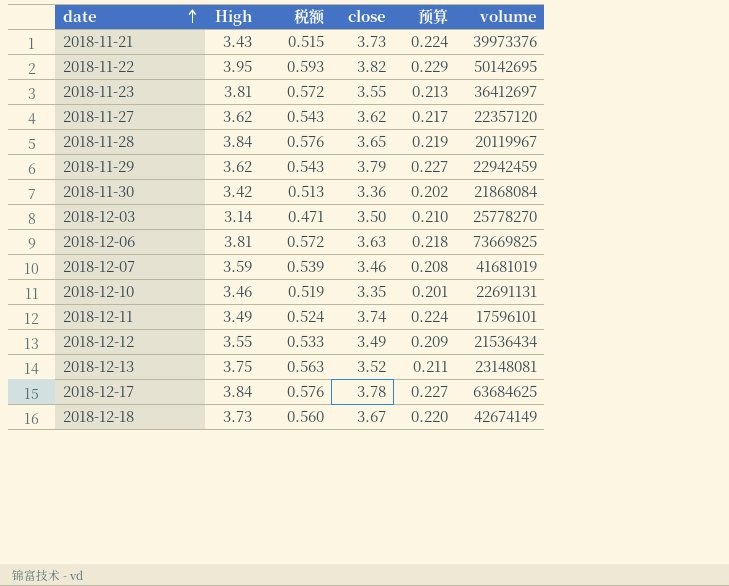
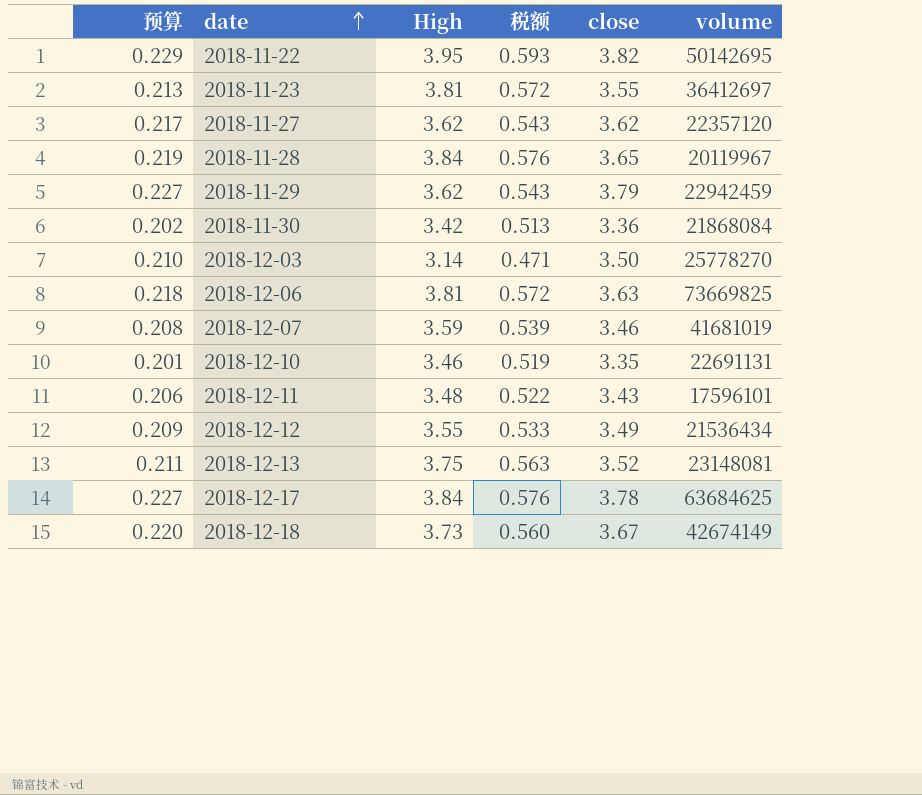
column 预算 | position: 5 -> 1
row 2018-11-21: 3.43 | 0.515 | 3.73 | 0.224 | 39973376 -> none
2018-12-11 | 预算: 0.224 -> 0.206
2018-12-11 | High: 3.49 -> 3.48
2018-12-11 | 税额: 0.524 -> 0.522
2018-12-11 | close: 3.74 -> 3.43

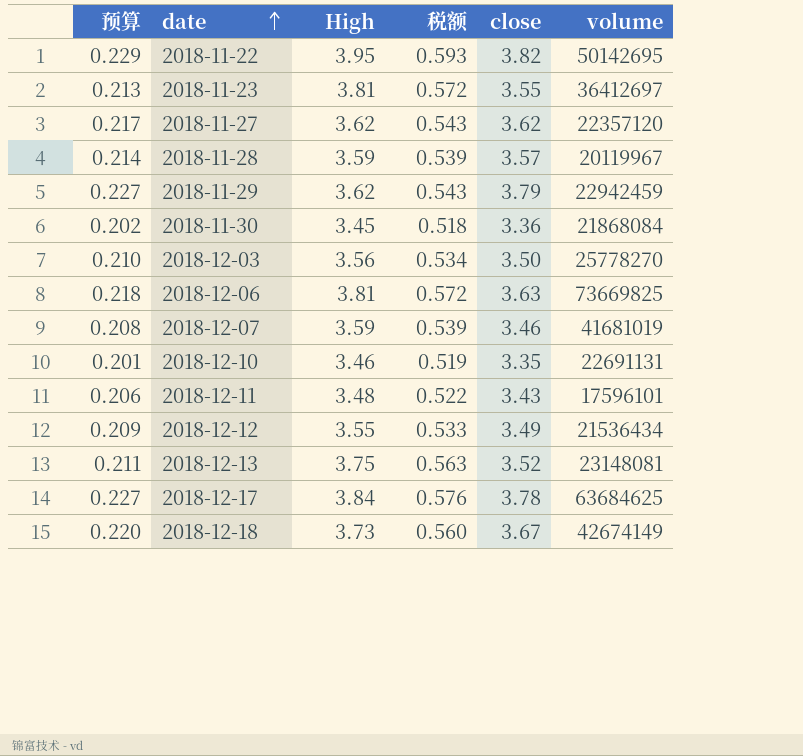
2018-11-28 | 预算: 0.219 -> 0.214
2018-11-28 | High: 3.84 -> 3.59
2018-11-28 | 税额: 0.576 -> 0.539
2018-11-28 | close: 3.65 -> 3.57
2018-11-30 | High: 3.42 -> 3.45
2018-11-30 | 税额: 0.513 -> 0.518
2018-12-03 | High: 3.14 -> 3.56
2018-12-03 | 税额: 0.471 -> 0.534

